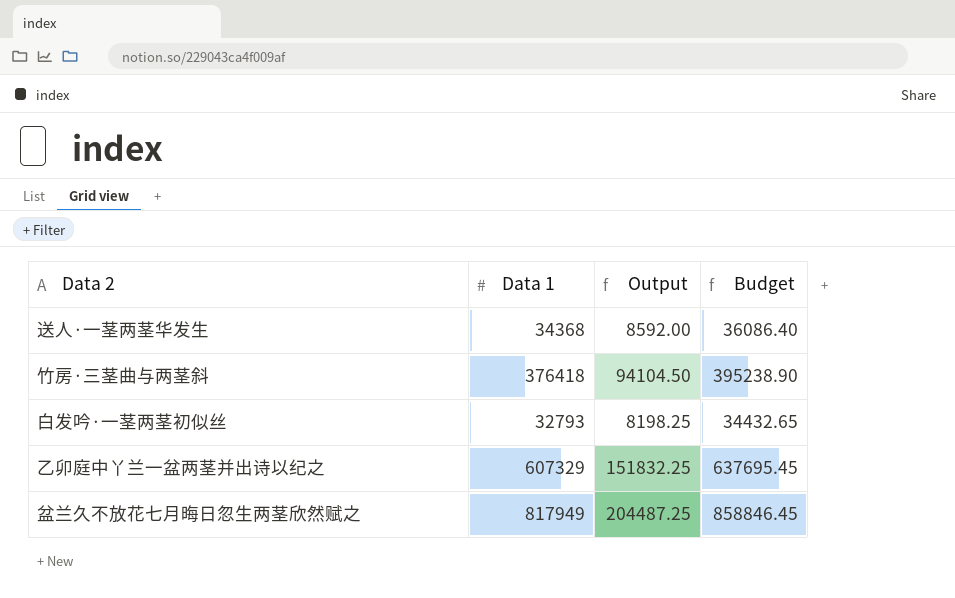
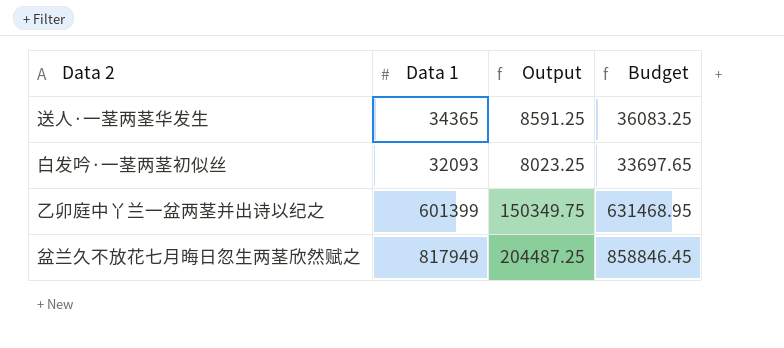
row 竹房·三茎曲与两茎斜: 376418 | 94104.50 | 395238.90 -> none
送人·一茎两茎华发生 | Data 1: 34368 -> 34365
送人·一茎两茎华发生 | Output: 8592.00 -> 8591.25
送人·一茎两茎华发生 | Budget: 36086.40 -> 36083.25
白发吟·一茎两茎初似丝 | Data 1: 32793 -> 32093
白发吟·一茎两茎初似丝 | Output: 8198.25 -> 8023.25
白发吟·一茎两茎初似丝 | Budget: 34432.65 -> 33697.65
乙卯庭中丫兰一盆两茎并出诗以纪之 | Data 1: 607329 -> 601399
乙卯庭中丫兰一盆两茎并出诗以纪之 | Output: 151832.25 -> 150349.75
乙卯庭中丫兰一盆两茎并出诗以纪之 | Budget: 637695.45 -> 631468.95

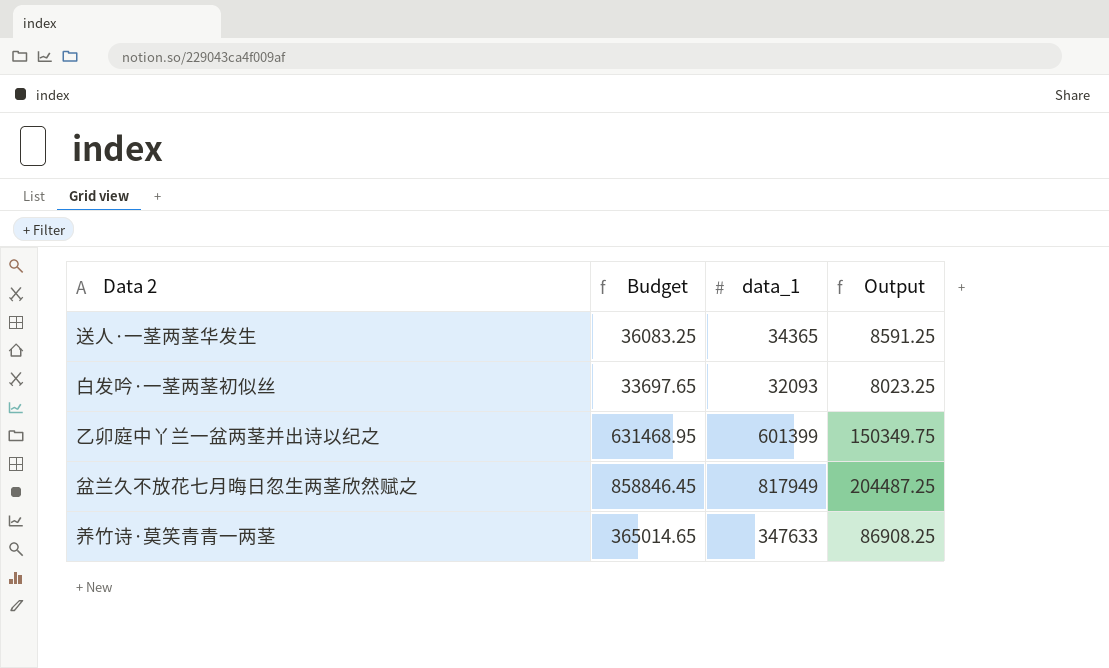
column Budget | position: 4 -> 2
column name: Data 1 -> data_1
row 养竹诗·莫笑青青一两茎: none -> 365014.65 | 347633 | 86908.25

